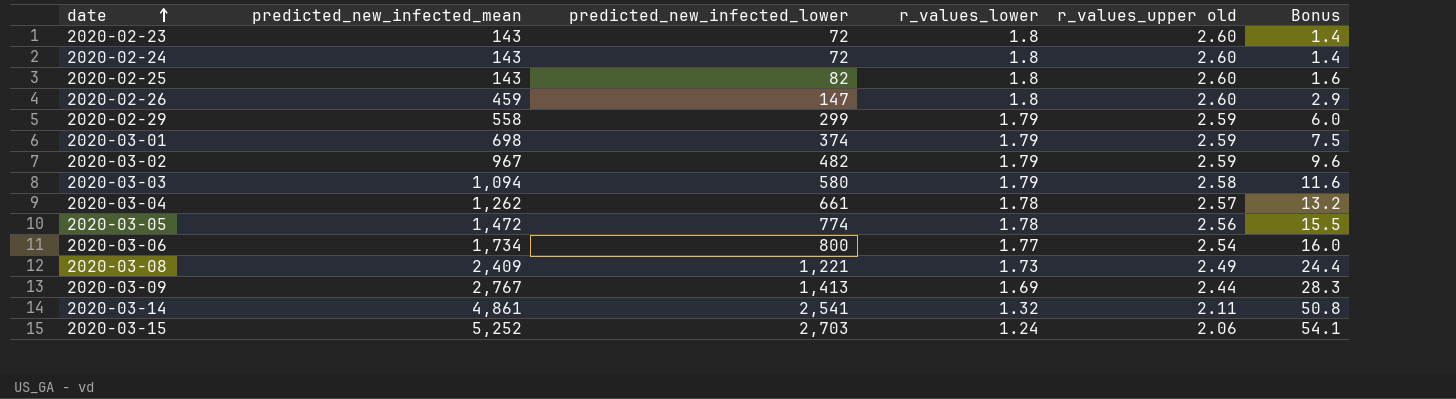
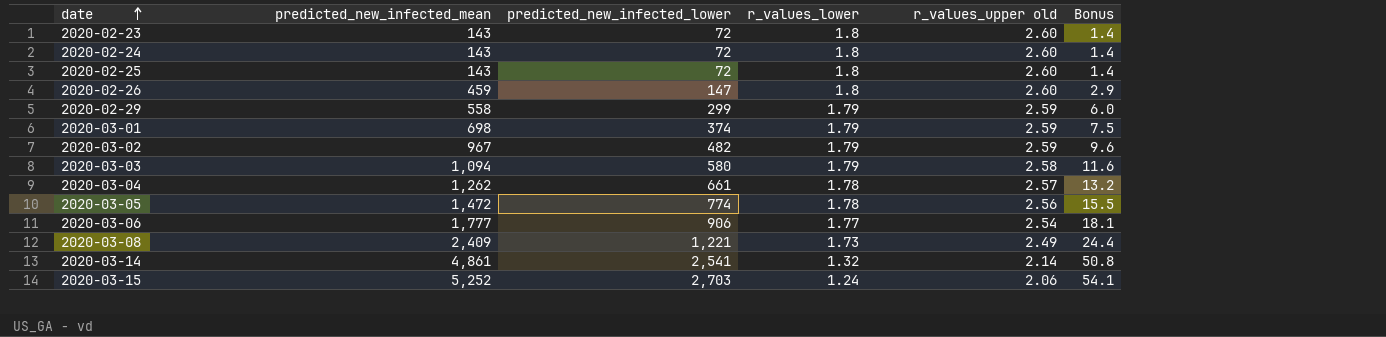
row 2020-03-09: 2,767 | 1,413 | 1.69 | 2.44 | 28.3 -> none
2020-02-25 | predicted_new_infected_lower: 82 -> 72
2020-02-25 | Bonus: 1.6 -> 1.4
2020-03-06 | predicted_new_infected_mean: 1,734 -> 1,777
2020-03-06 | predicted_new_infected_lower: 800 -> 906
2020-03-06 | Bonus: 16.0 -> 18.1
2020-03-14 | r_values_upper old: 2.11 -> 2.14

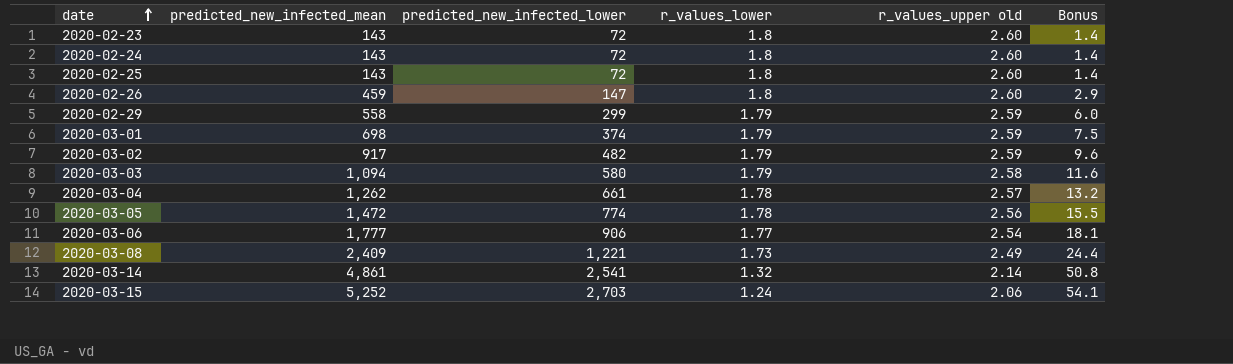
2020-03-02 | predicted_new_infected_mean: 967 -> 917

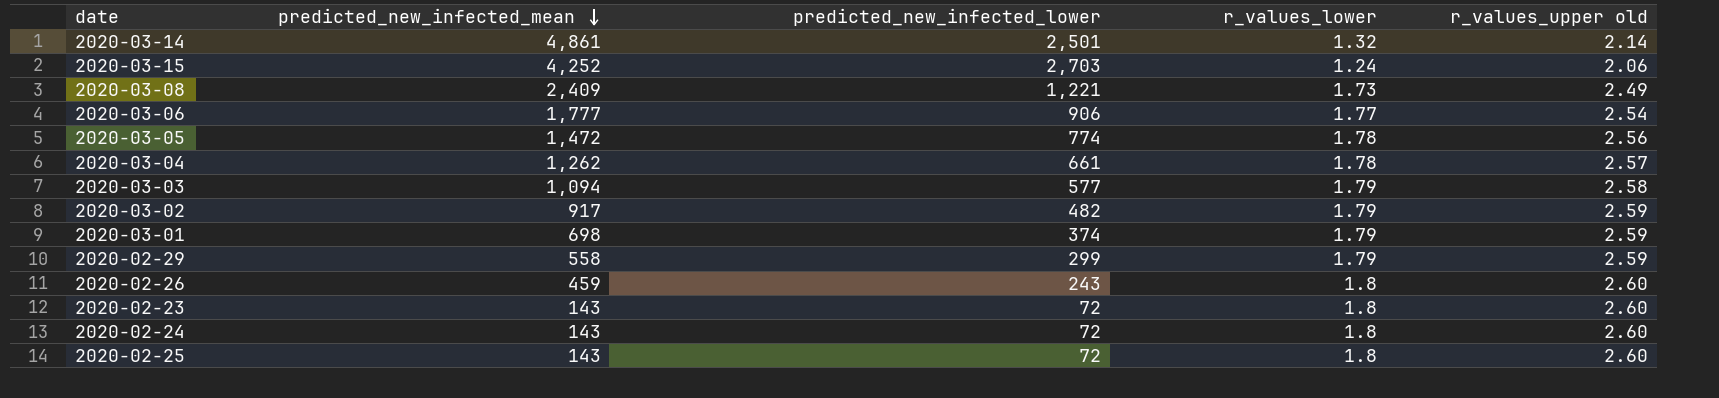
row order: date ascending -> predicted_new_infected_mean descending
column Bonus | formula: [predicted_new_infected_lower] * 0.02 -> none
2020-03-14 | predicted_new_infected_lower: 2,541 -> 2,501
2020-03-15 | predicted_new_infected_mean: 5,252 -> 4,252
2020-03-03 | predicted_new_infected_lower: 580 -> 577
2020-02-26 | predicted_new_infected_lower: 147 -> 243

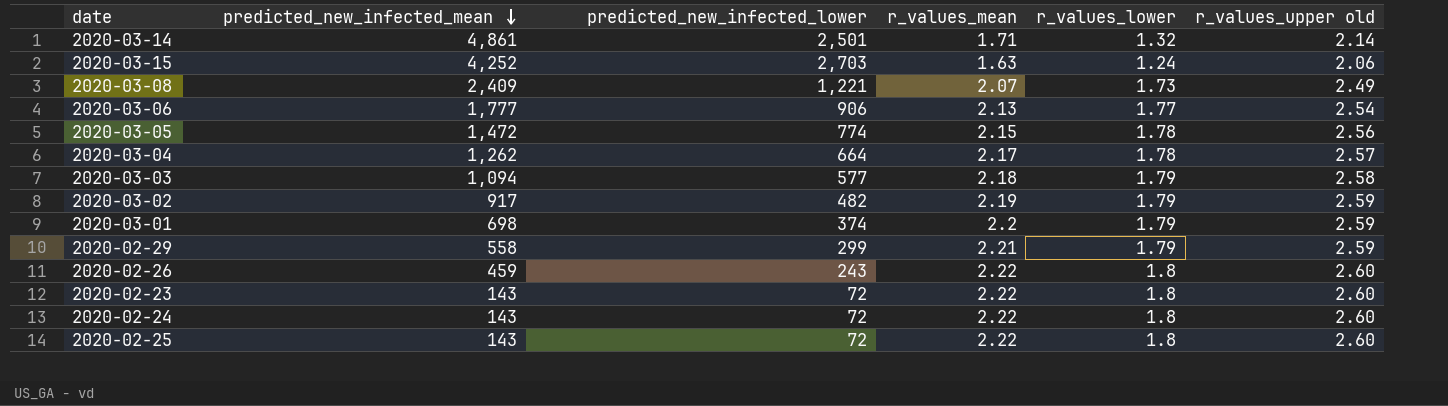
column r_values_mean | position: none -> 4
2020-03-04 | predicted_new_infected_lower: 661 -> 664

